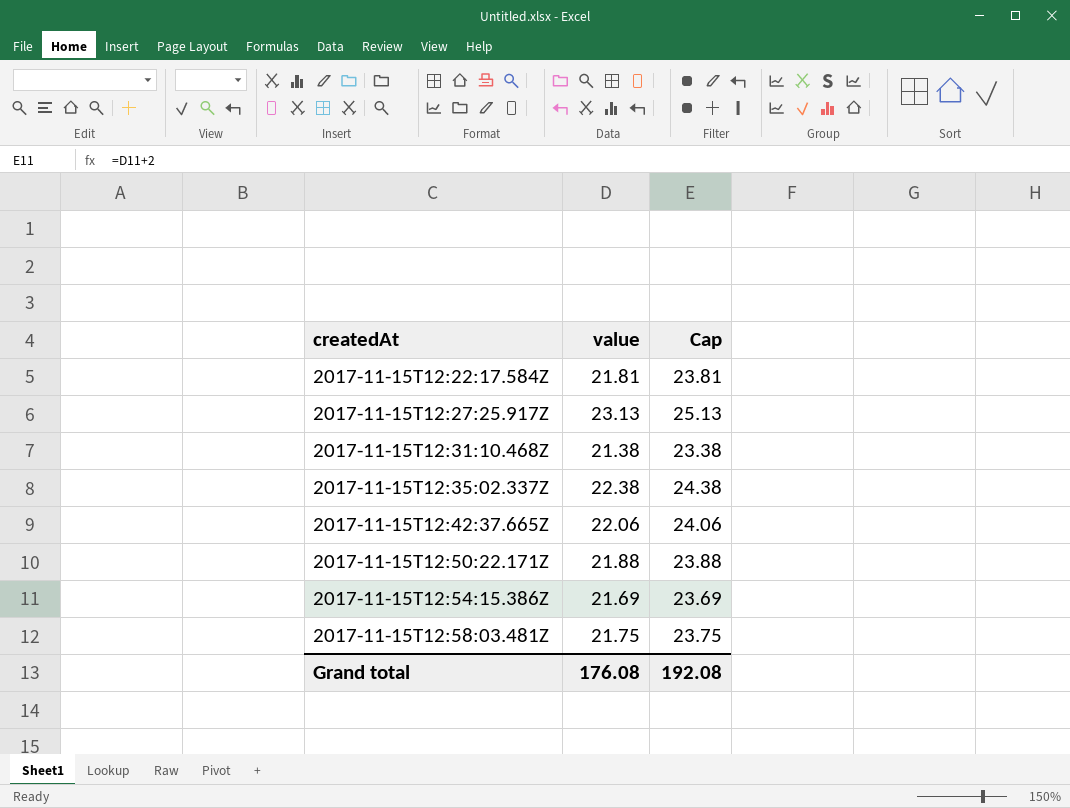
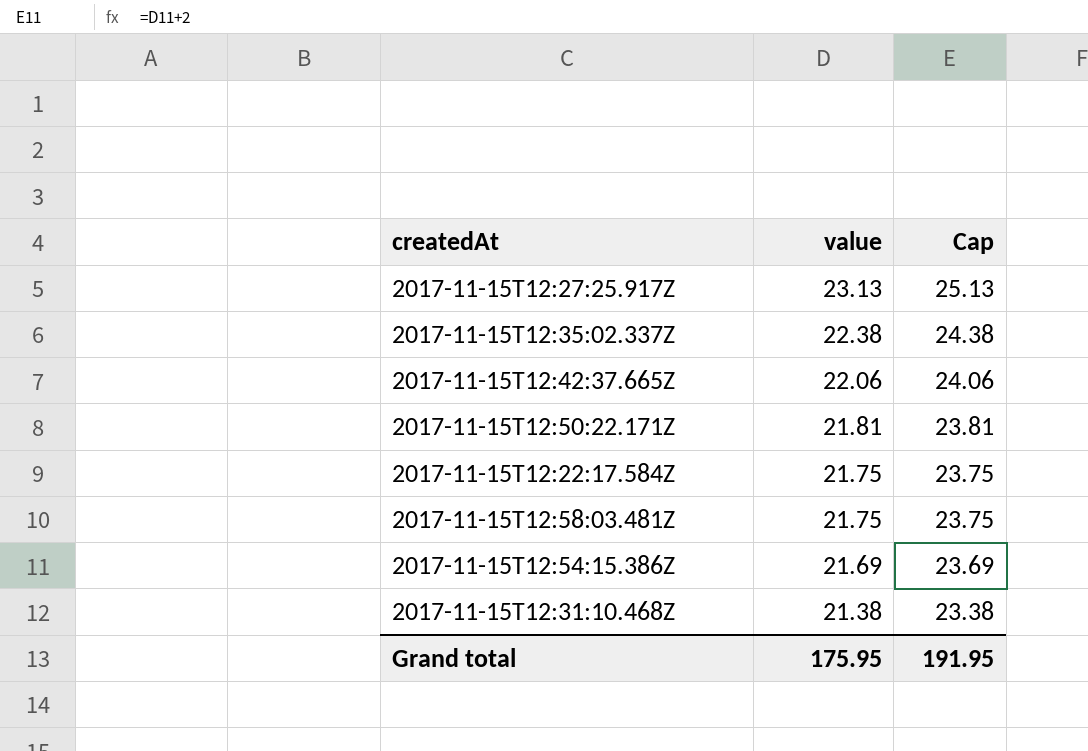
row order: createdAt ascending -> value descending
2017-11-15T12:50:22.171Z | value: 21.88 -> 21.81
2017-11-15T12:50:22.171Z | Cap: 23.88 -> 23.81
2017-11-15T12:22:17.584Z | value: 21.81 -> 21.75
2017-11-15T12:22:17.584Z | Cap: 23.81 -> 23.75
Grand total | value: 176.08 -> 175.95
Grand total | Cap: 192.08 -> 191.95

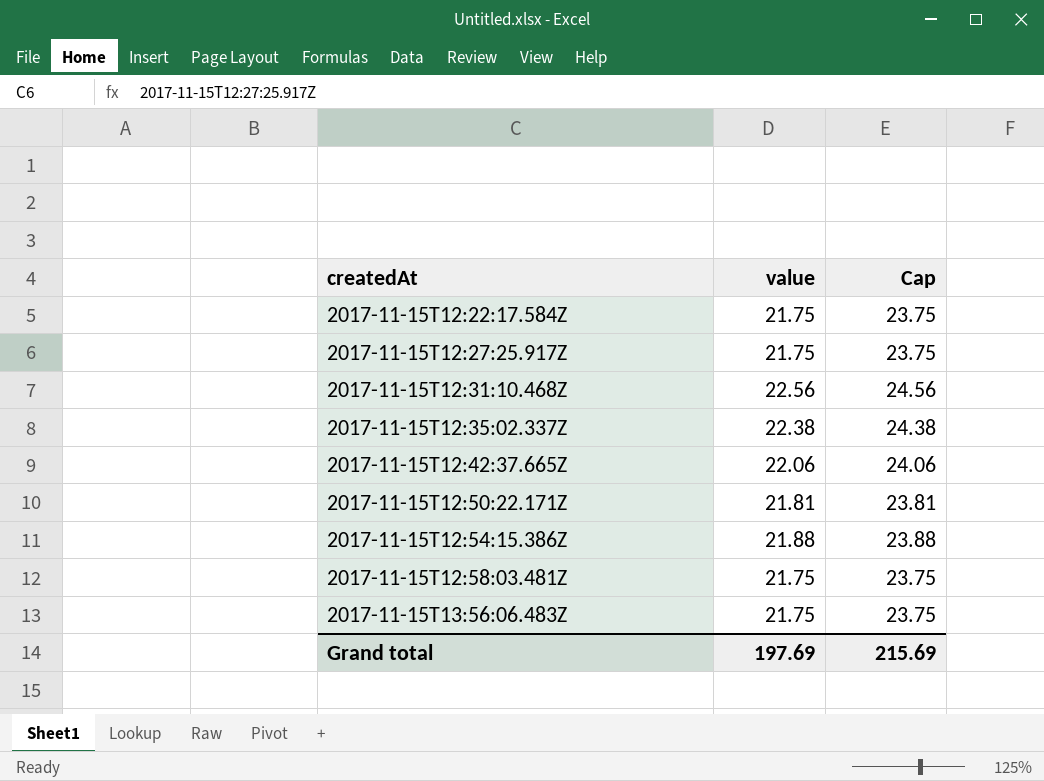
row order: value descending -> createdAt ascending
2017-11-15T12:27:25.917Z | value: 23.13 -> 21.75
2017-11-15T12:27:25.917Z | Cap: 25.13 -> 23.75
2017-11-15T12:31:10.468Z | value: 21.38 -> 22.56
2017-11-15T12:31:10.468Z | Cap: 23.38 -> 24.56
2017-11-15T12:54:15.386Z | value: 21.69 -> 21.88
2017-11-15T12:54:15.386Z | Cap: 23.69 -> 23.88
row 2017-11-15T13:56:06.483Z: none -> 21.75 | 23.75
Grand total | value: 175.95 -> 197.69
Grand total | Cap: 191.95 -> 215.69

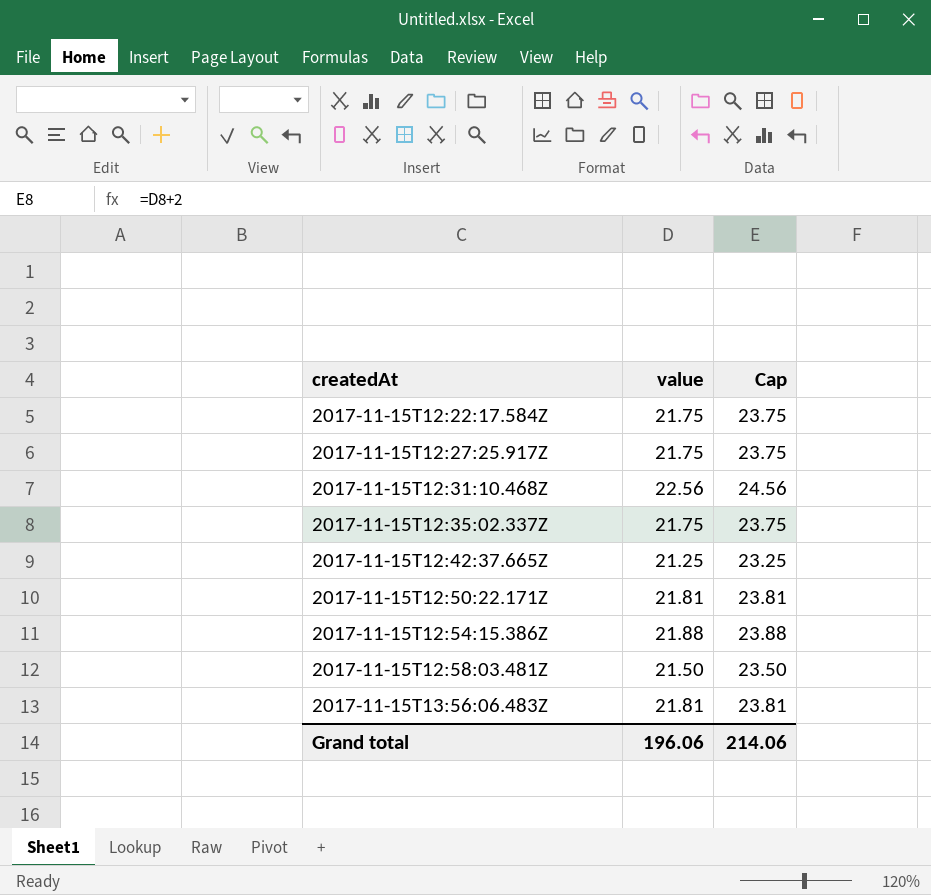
2017-11-15T12:35:02.337Z | value: 22.38 -> 21.75
2017-11-15T12:35:02.337Z | Cap: 24.38 -> 23.75
2017-11-15T12:42:37.665Z | value: 22.06 -> 21.25
2017-11-15T12:42:37.665Z | Cap: 24.06 -> 23.25
2017-11-15T12:58:03.481Z | value: 21.75 -> 21.50
2017-11-15T12:58:03.481Z | Cap: 23.75 -> 23.50
2017-11-15T13:56:06.483Z | value: 21.75 -> 21.81
2017-11-15T13:56:06.483Z | Cap: 23.75 -> 23.81
Grand total | value: 197.69 -> 196.06
Grand total | Cap: 215.69 -> 214.06

